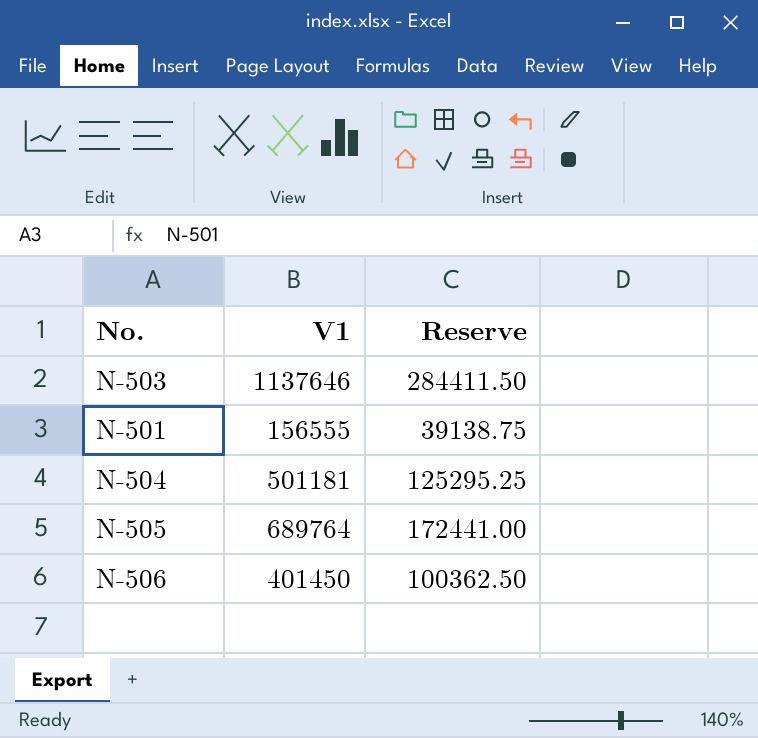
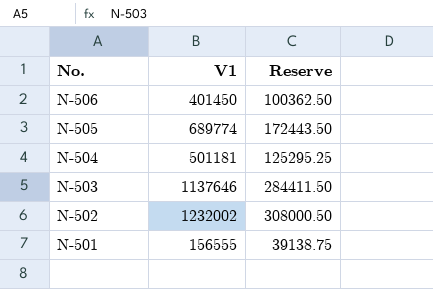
row order: none -> No. descending
N-505 | V1: 689764 -> 689774
N-505 | Reserve: 172441.00 -> 172443.50
row N-502: none -> 1232002 | 308000.50

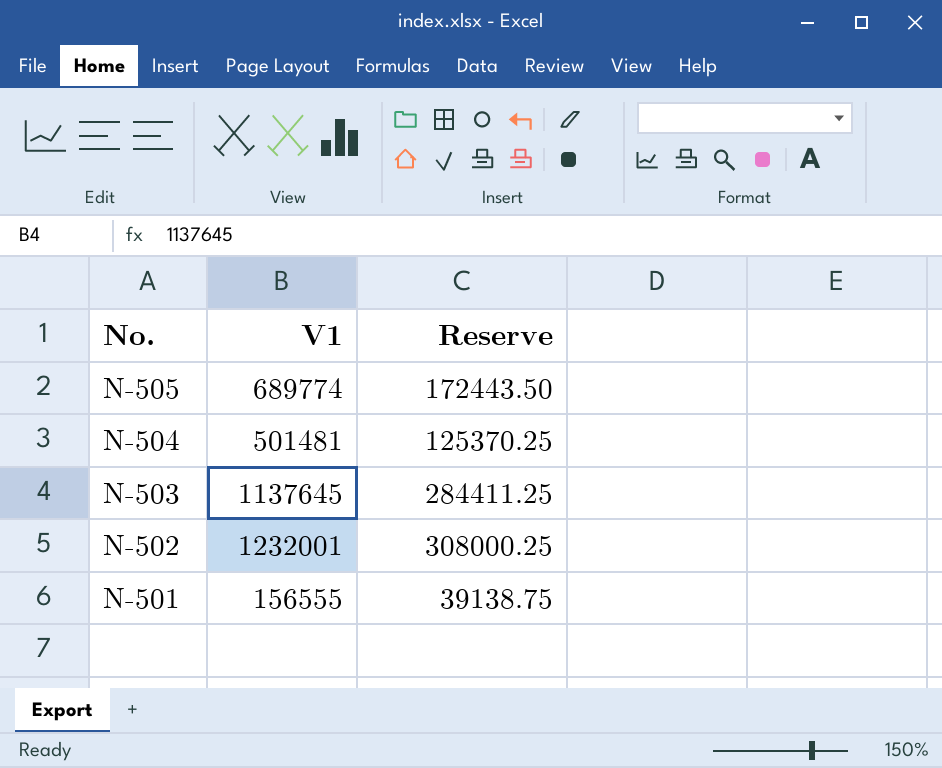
row N-506: 401450 | 100362.50 -> none
N-504 | V1: 501181 -> 501481
N-504 | Reserve: 125295.25 -> 125370.25
N-503 | V1: 1137646 -> 1137645
N-503 | Reserve: 284411.50 -> 284411.25
N-502 | V1: 1232002 -> 1232001
N-502 | Reserve: 308000.50 -> 308000.25

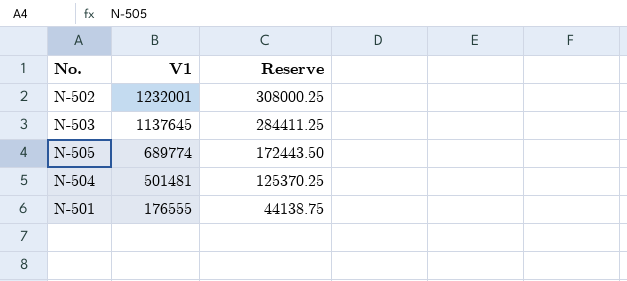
row order: No. descending -> V1 descending
N-501 | V1: 156555 -> 176555
N-501 | Reserve: 39138.75 -> 44138.75

